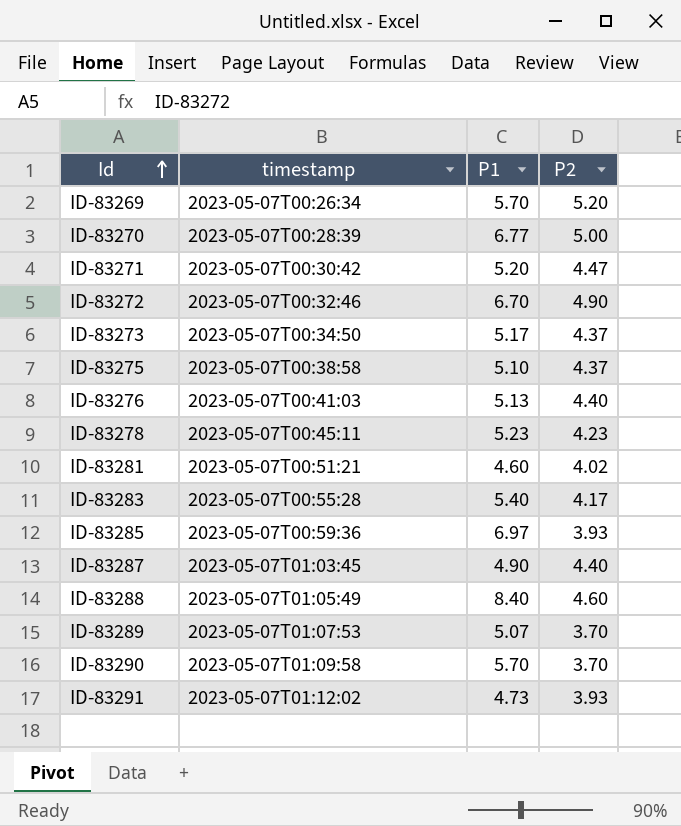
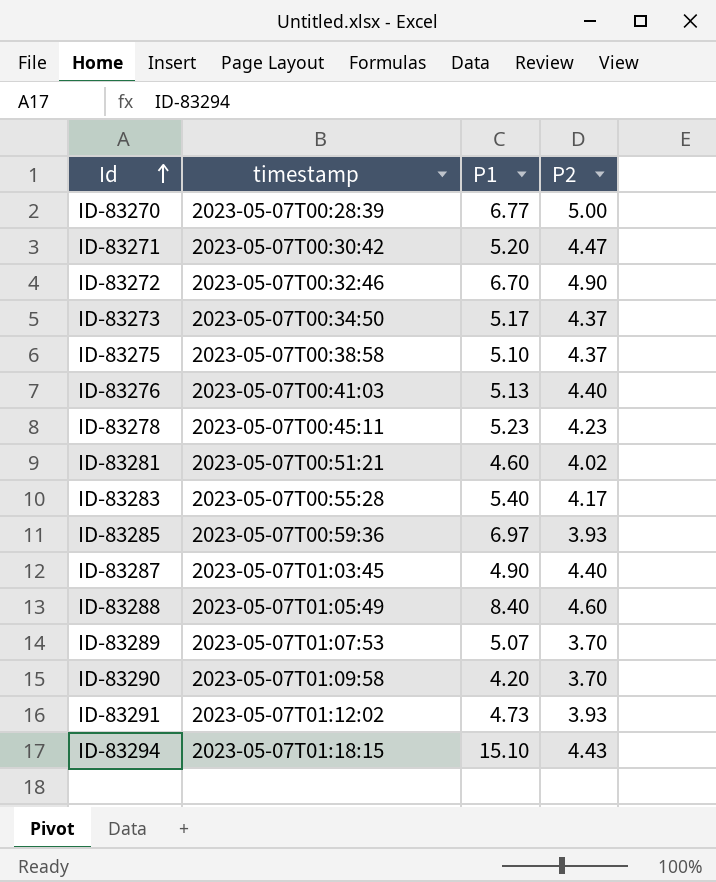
row ID-83269: 2023-05-07T00:26:34 | 5.70 | 5.20 -> none
ID-83290 | P1: 5.70 -> 4.20
row ID-83294: none -> 2023-05-07T01:18:15 | 15.10 | 4.43

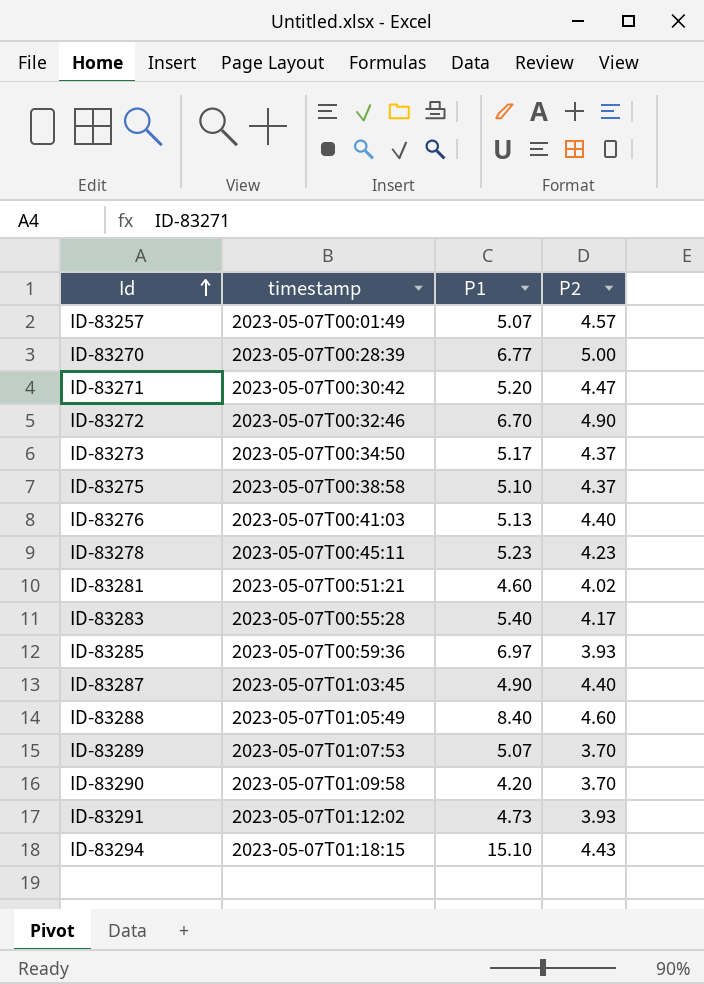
row ID-83257: none -> 2023-05-07T00:01:49 | 5.07 | 4.57

